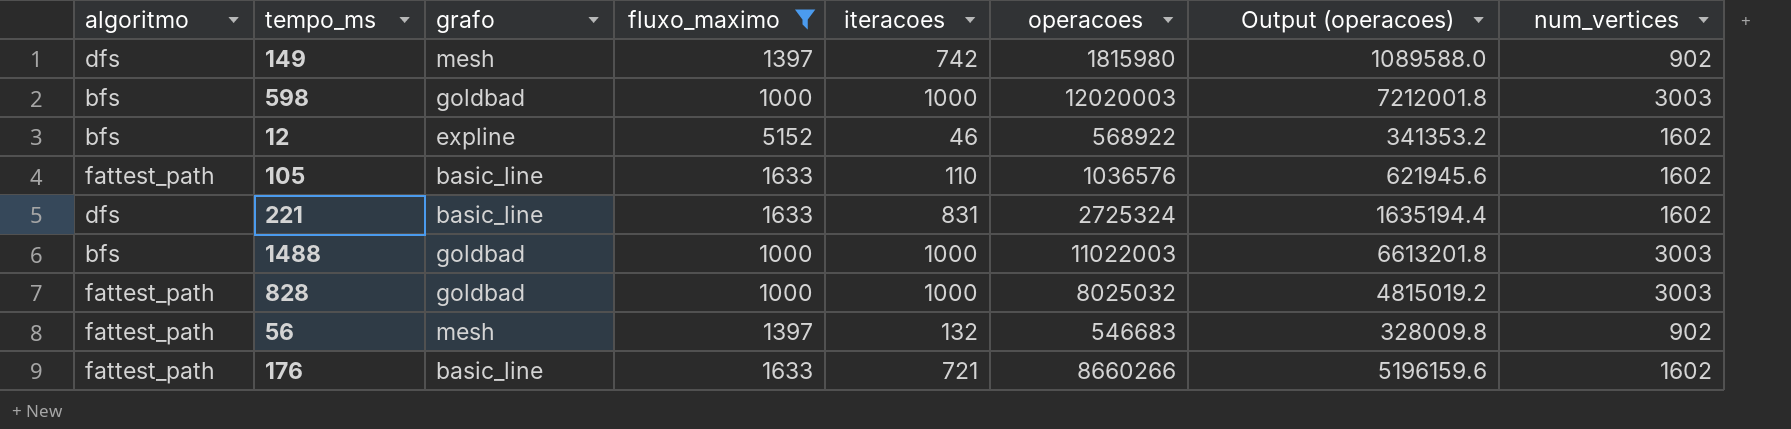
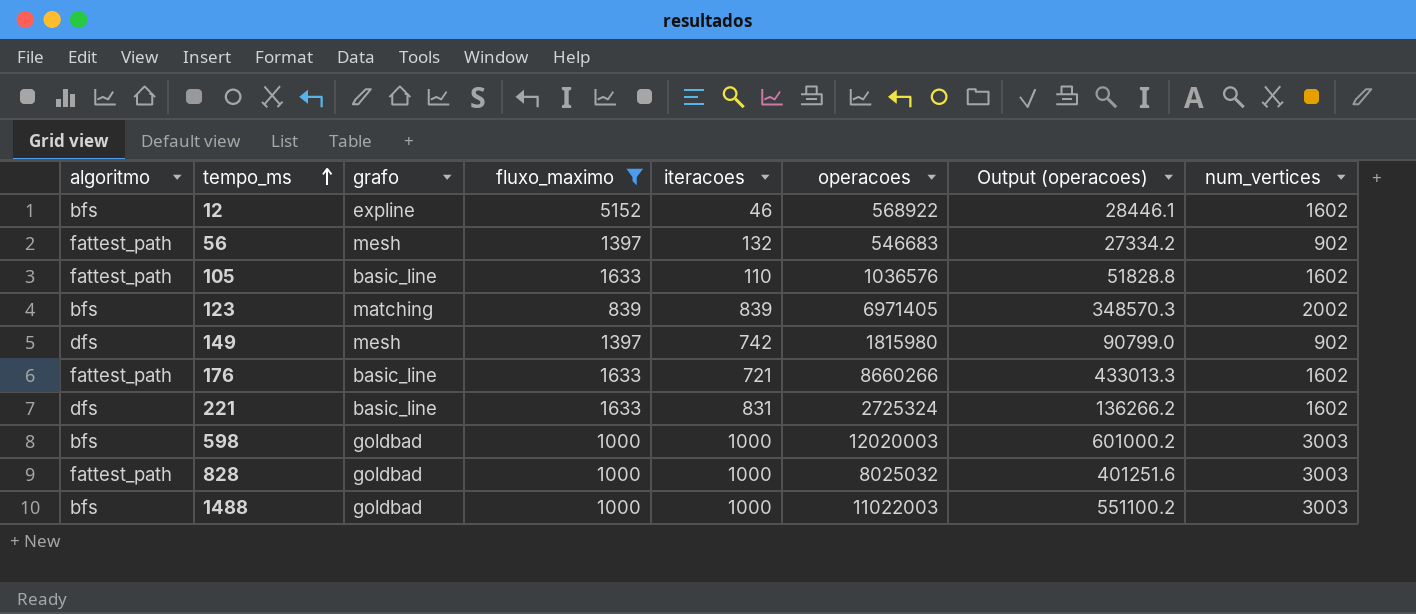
row order: none -> tempo_ms ascending
column Output (operacoes) | formula: [operacoes] * 0.6 -> [operacoes] * 0.05
row 123: none -> bfs | matching | 839 | 839 | 6971405 | 348570.3 | 2002

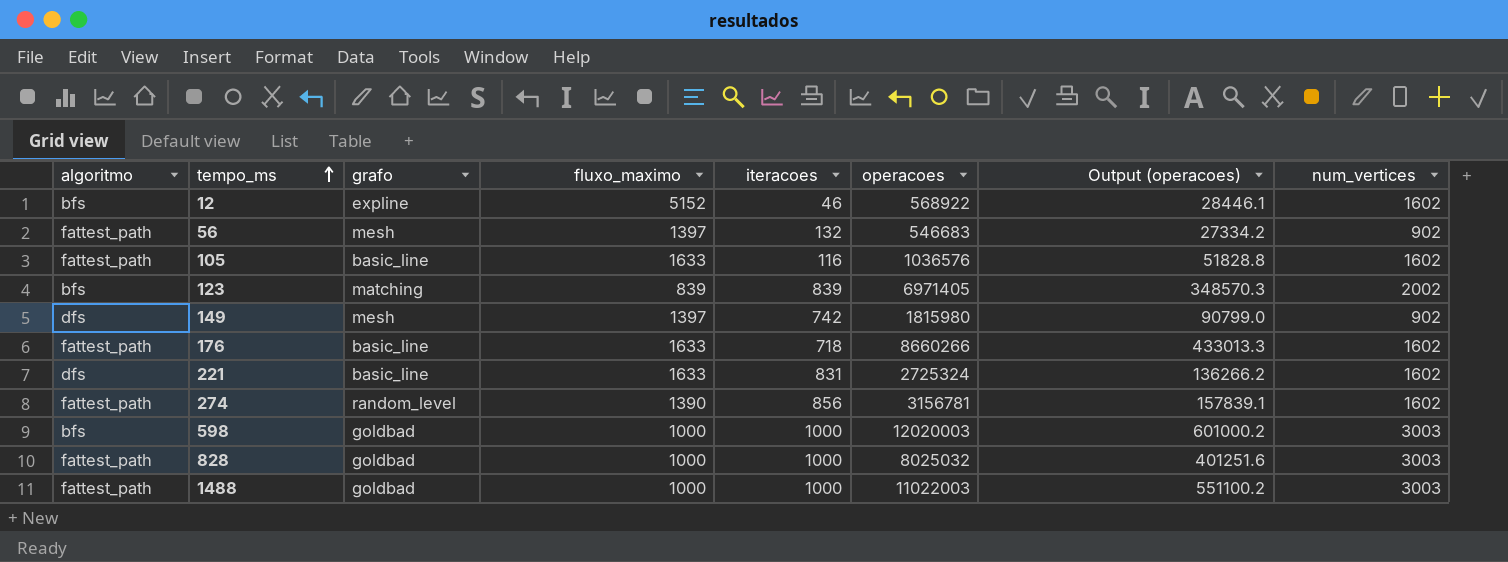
filter: fluxo_maximo != 1390 -> none
105 | iteracoes: 110 -> 116
176 | iteracoes: 721 -> 718
1488 | algoritmo: bfs -> fattest_path

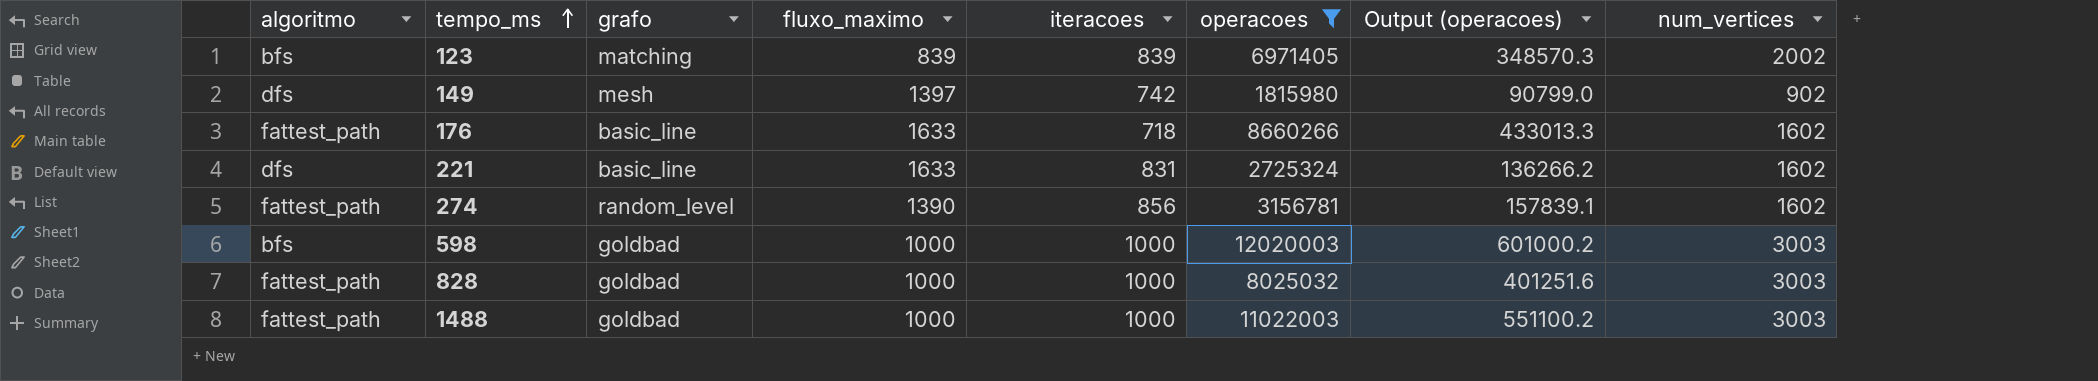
filter: none -> operacoes >= 1815980

